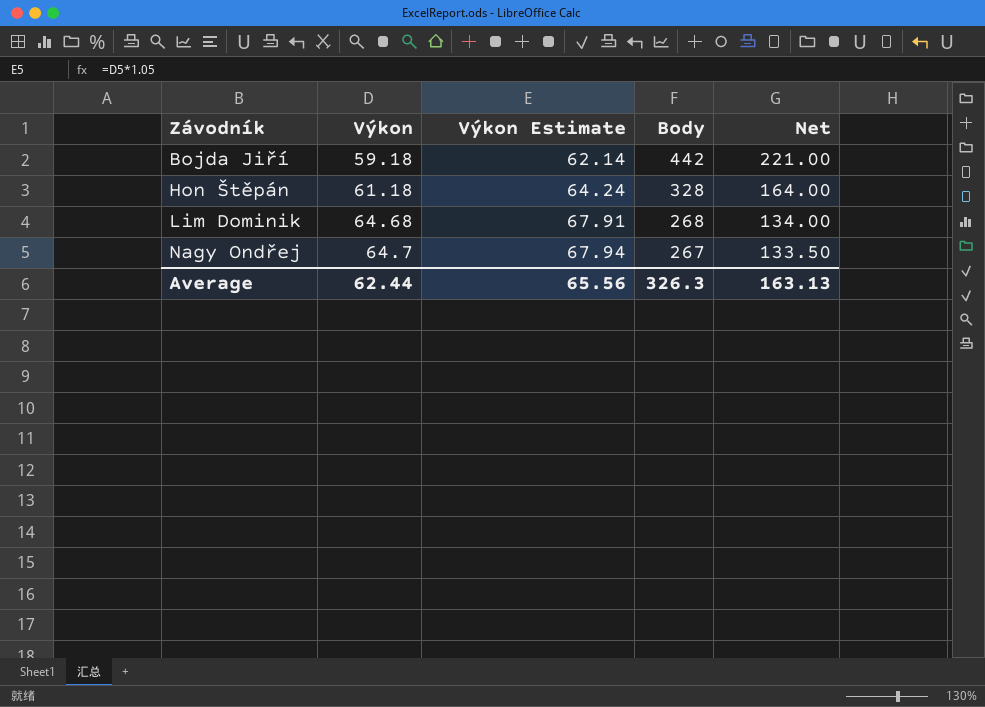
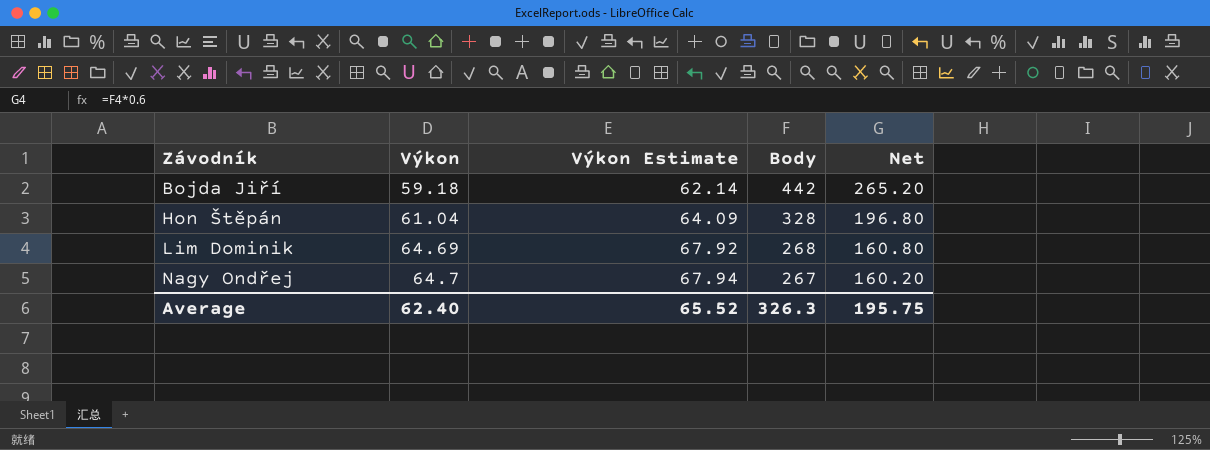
column Net | formula: [Body] * 0.5 -> [Body] * 0.6
Hon Štěpán | Výkon: 61.18 -> 61.04
Hon Štěpán | Výkon Estimate: 64.24 -> 64.09
Lim Dominik | Výkon: 64.68 -> 64.69
Lim Dominik | Výkon Estimate: 67.91 -> 67.92
Average | Výkon: 62.44 -> 62.40
Average | Výkon Estimate: 65.56 -> 65.52
Average | Net: 163.13 -> 195.75

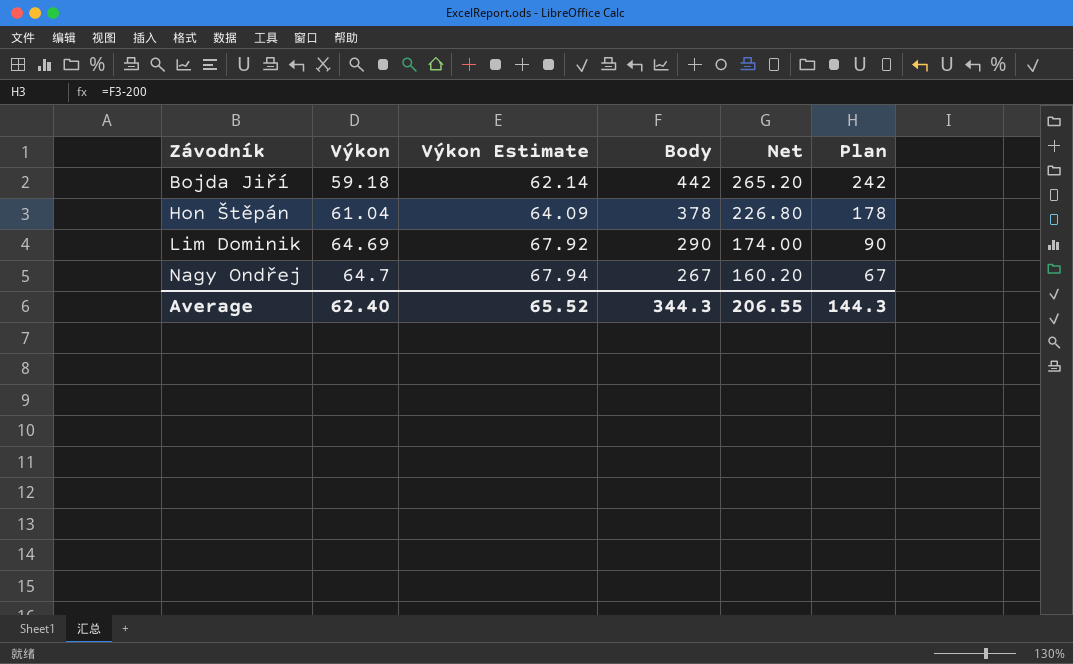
column Plan | formula: none -> [Body] - 200
Hon Štěpán | Body: 328 -> 378
Hon Štěpán | Net: 196.80 -> 226.80
Lim Dominik | Body: 268 -> 290
Lim Dominik | Net: 160.80 -> 174.00
Average | Body: 326.3 -> 344.3
Average | Net: 195.75 -> 206.55

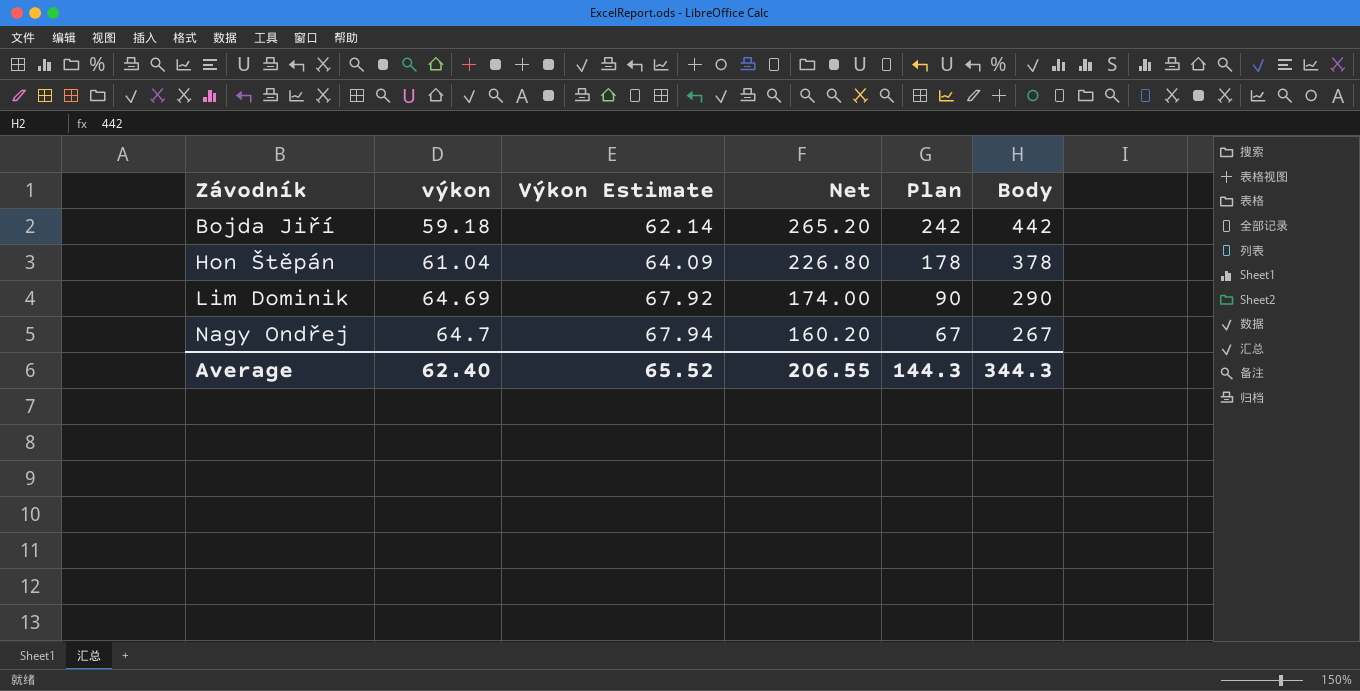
column name: Výkon -> výkon
column Body | position: 4 -> 6

